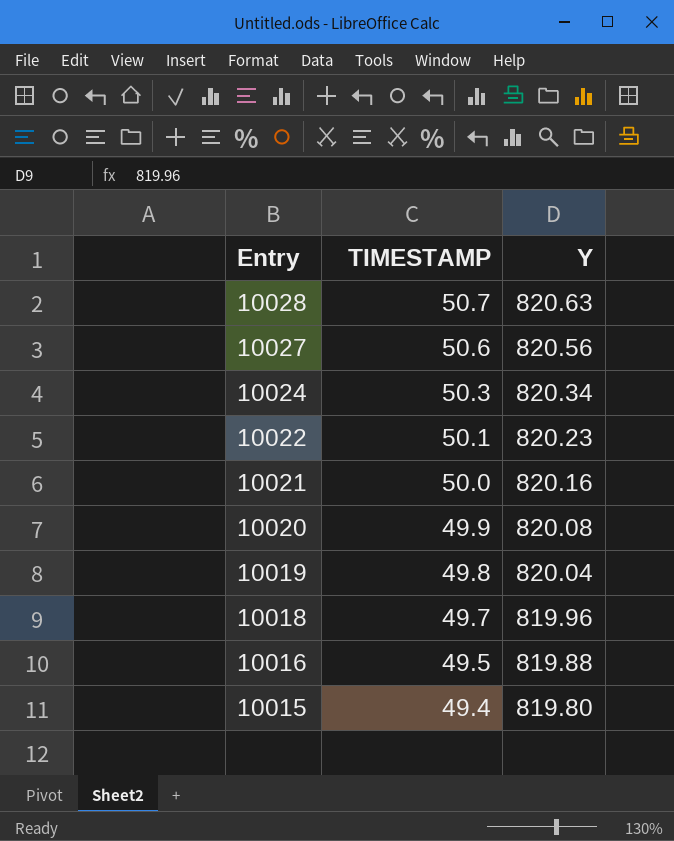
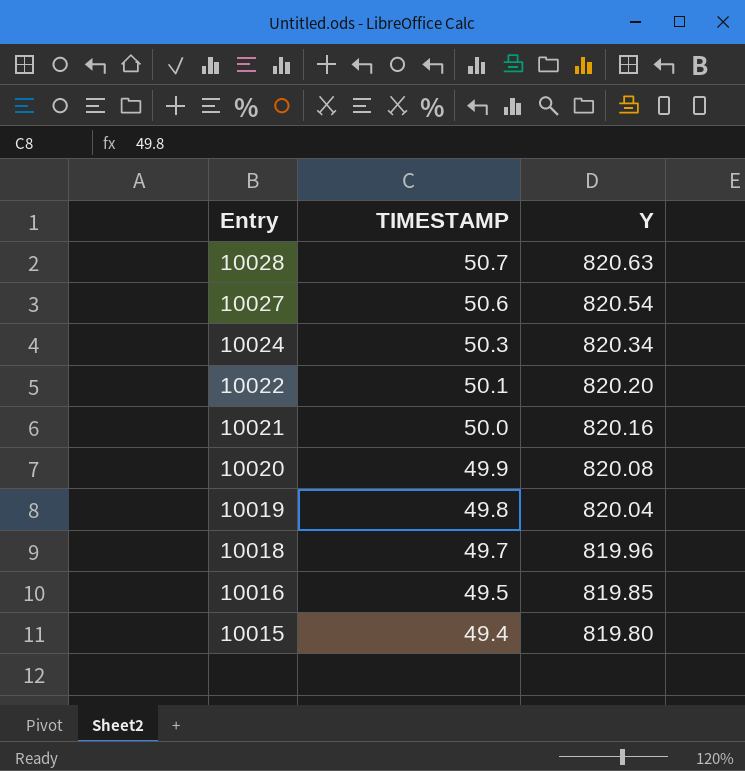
10027 | Y: 820.56 -> 820.54
10022 | Y: 820.23 -> 820.20
10016 | Y: 819.88 -> 819.85

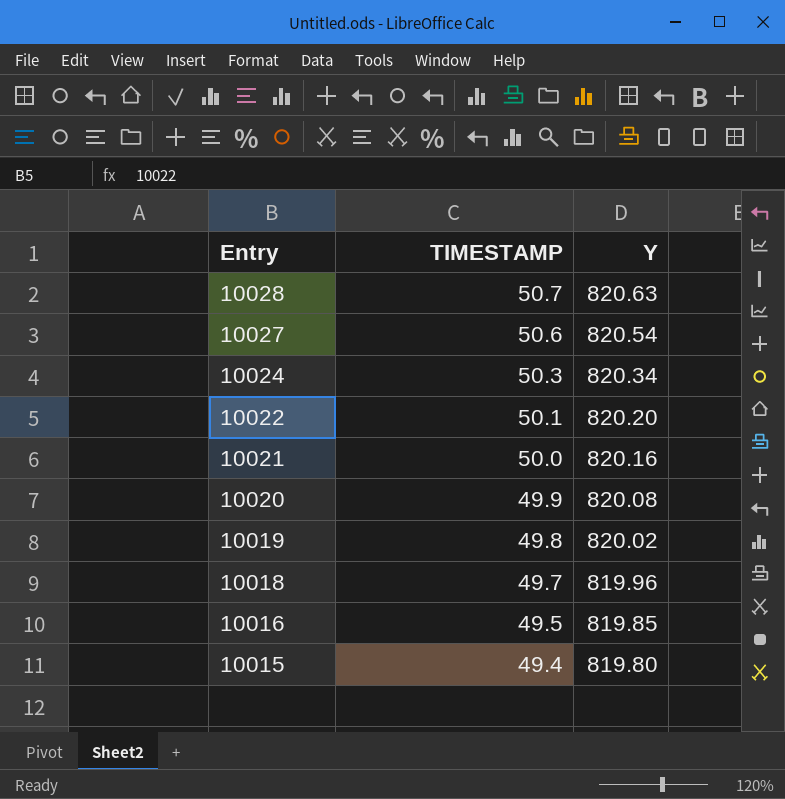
10019 | Y: 820.04 -> 820.02

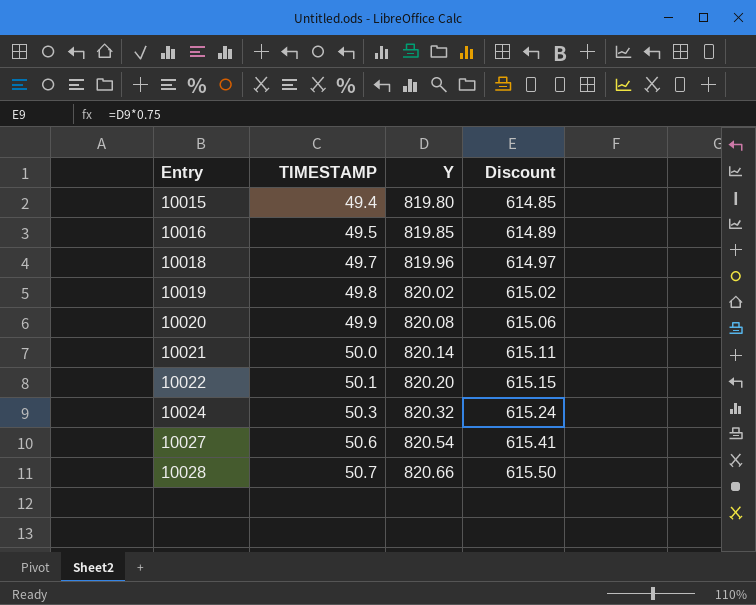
row order: Entry descending -> Entry ascending
column Discount | formula: none -> [Y] * 0.75
10021 | Y: 820.16 -> 820.14
10024 | Y: 820.34 -> 820.32
10028 | Y: 820.63 -> 820.66

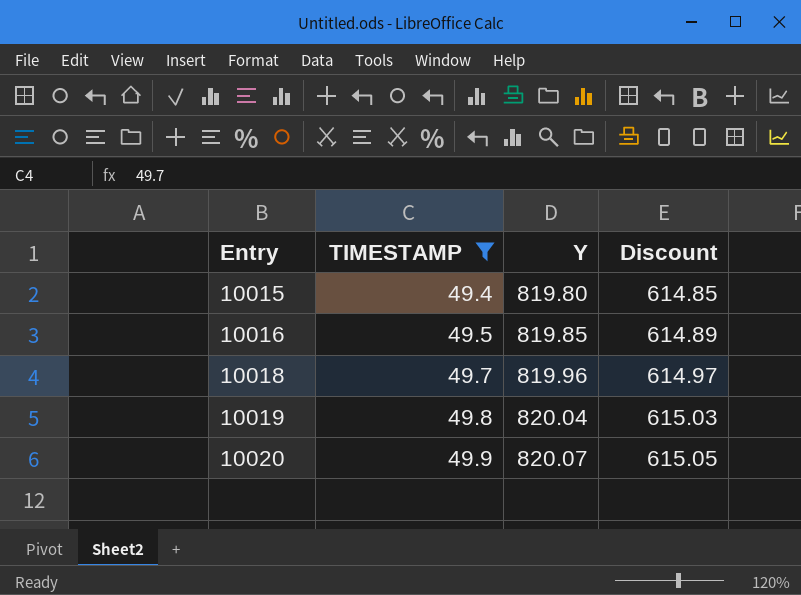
filter: none -> TIMESTAMP <= 49.9
10019 | Y: 820.02 -> 820.04
10019 | Discount: 615.02 -> 615.03
10020 | Y: 820.08 -> 820.07
10020 | Discount: 615.06 -> 615.05

